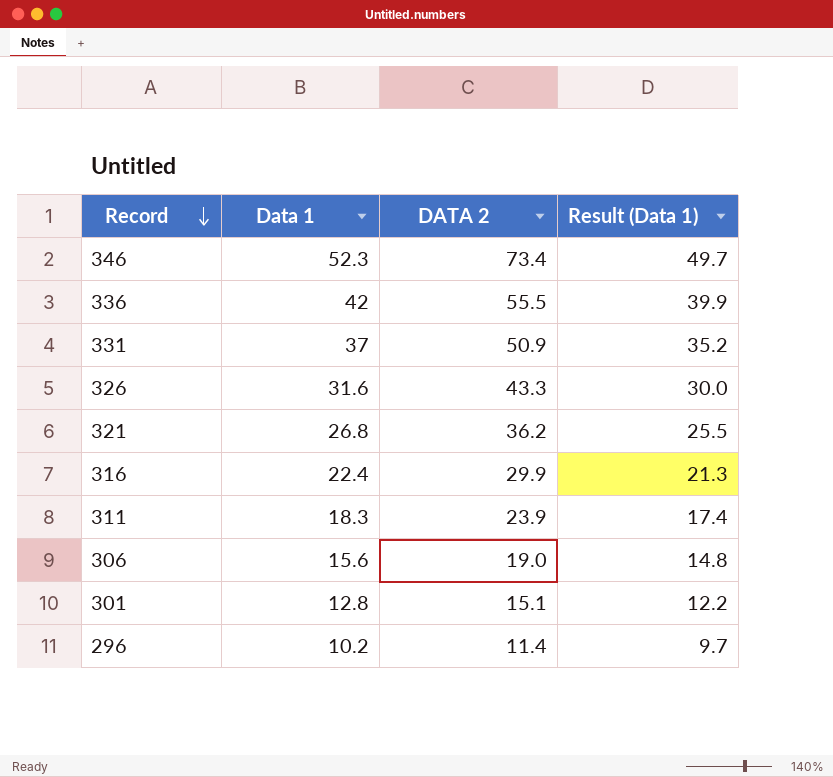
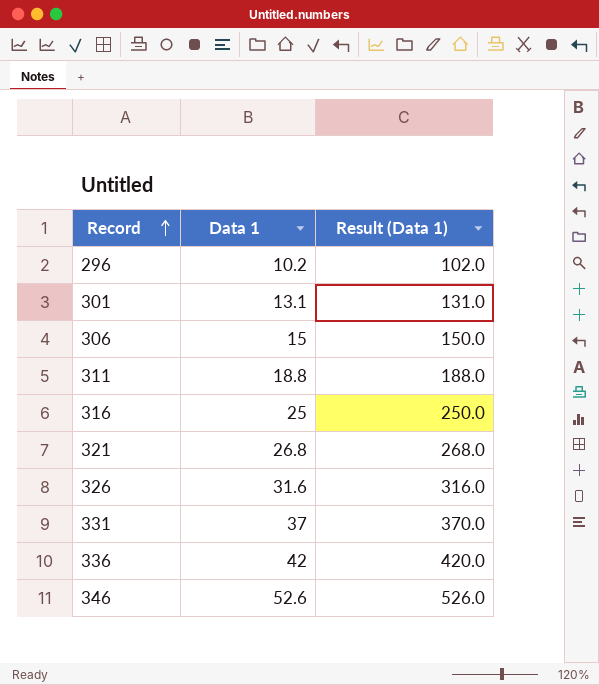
row order: Record descending -> Record ascending
column DATA 2 | position: 3 -> none
column Result (Data 1) | formula: [Data 1] * 0.95 -> [Data 1] * 10
301 | Data 1: 12.8 -> 13.1
306 | Data 1: 15.6 -> 15
311 | Data 1: 18.3 -> 18.8
316 | Data 1: 22.4 -> 25
346 | Data 1: 52.3 -> 52.6

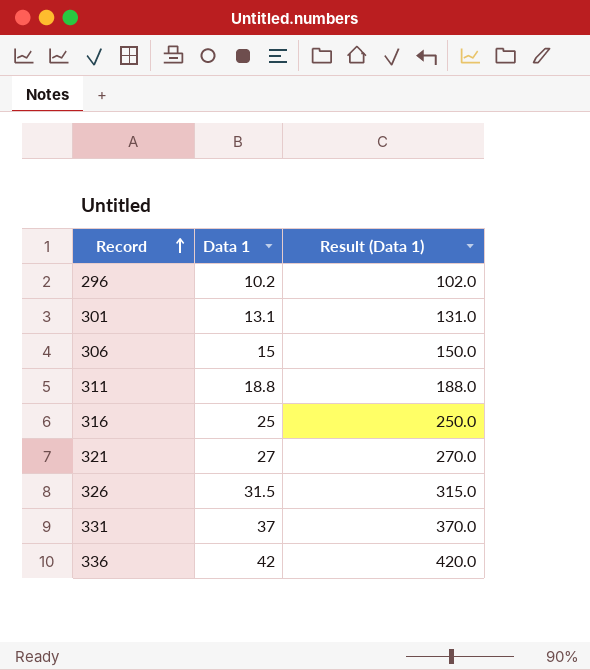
row 346: 52.6 | 526.0 -> none
321 | Data 1: 26.8 -> 27
321 | Result (Data 1): 268.0 -> 270.0
326 | Data 1: 31.6 -> 31.5
326 | Result (Data 1): 316.0 -> 315.0

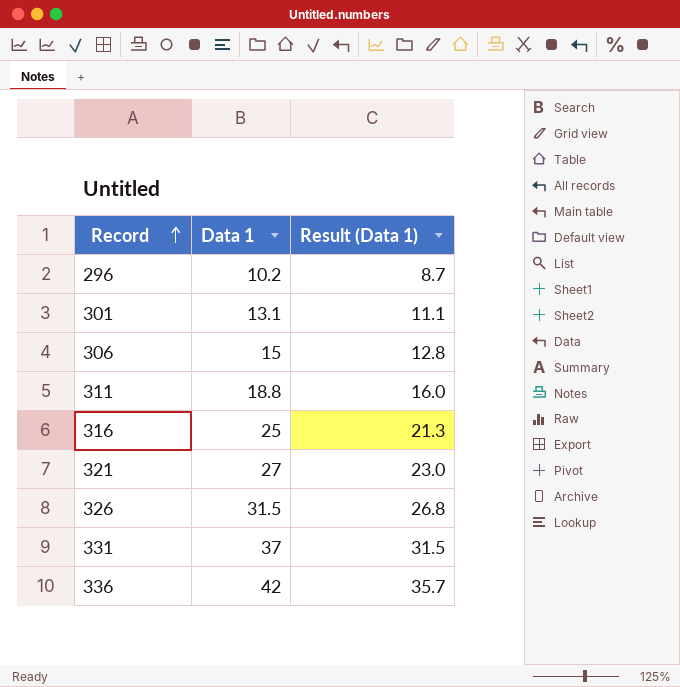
column Result (Data 1) | formula: [Data 1] * 10 -> [Data 1] * 0.85

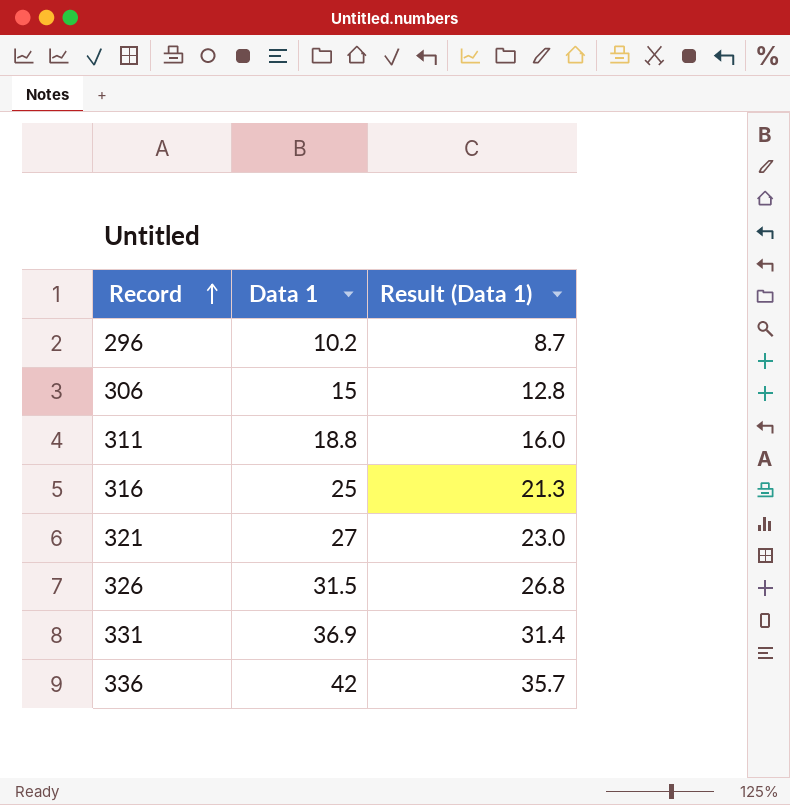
row 301: 13.1 | 11.1 -> none
331 | Data 1: 37 -> 36.9
331 | Result (Data 1): 31.5 -> 31.4

